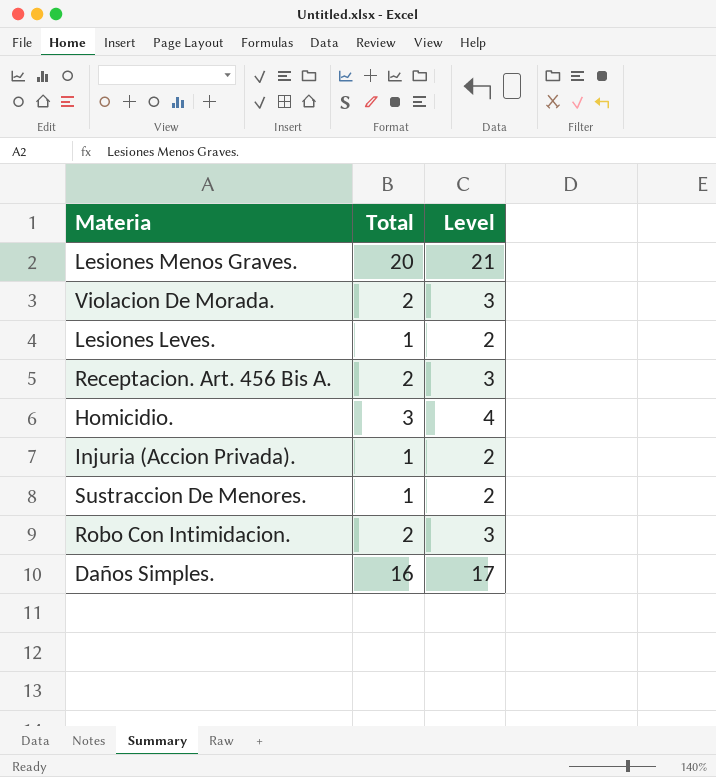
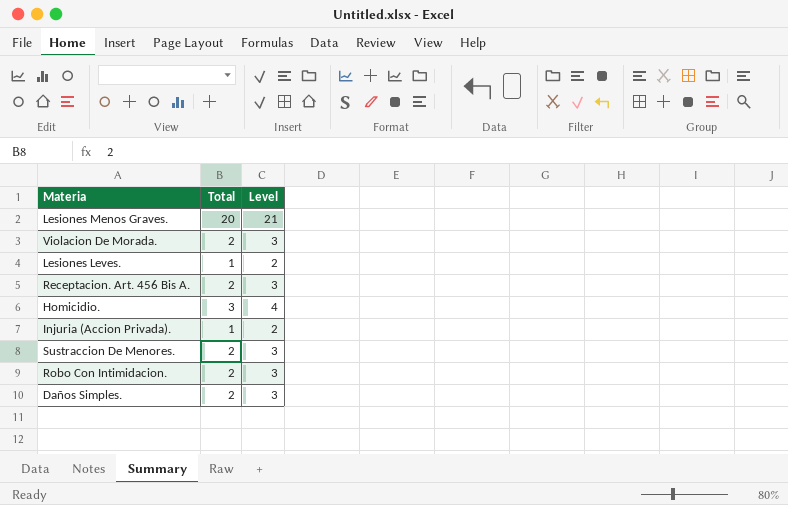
Sustraccion De Menores. | Total: 1 -> 2
Sustraccion De Menores. | Level: 2 -> 3
Daños Simples. | Total: 16 -> 2
Daños Simples. | Level: 17 -> 3

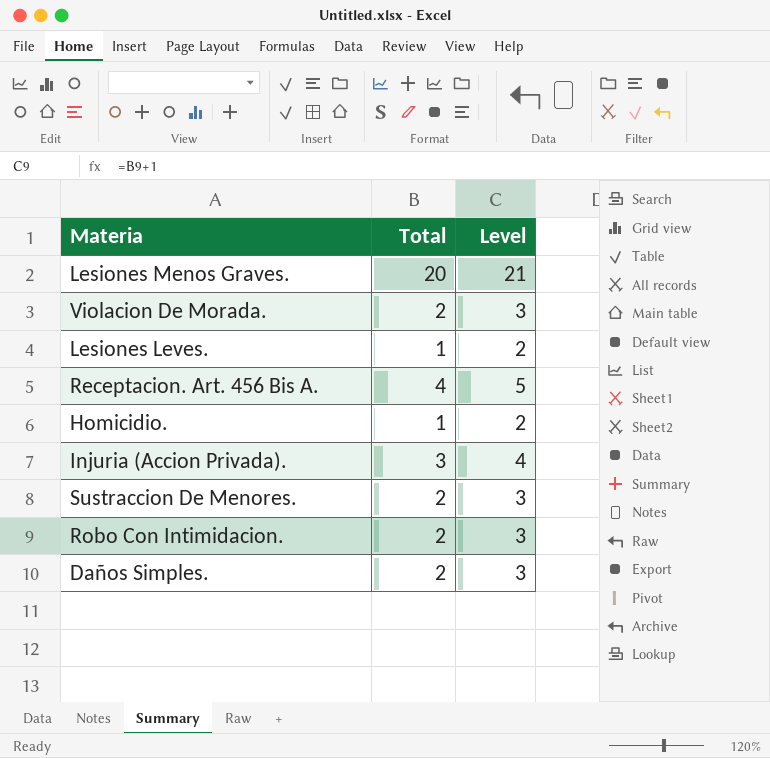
Receptacion. Art. 456 Bis A. | Total: 2 -> 4
Receptacion. Art. 456 Bis A. | Level: 3 -> 5
Homicidio. | Total: 3 -> 1
Homicidio. | Level: 4 -> 2
Injuria (Accion Privada). | Total: 1 -> 3
Injuria (Accion Privada). | Level: 2 -> 4

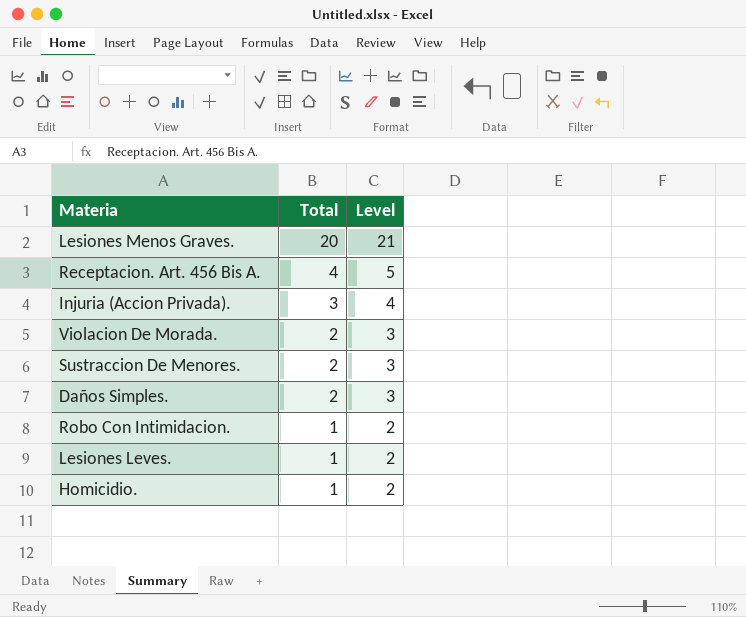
row order: none -> Total descending
Robo Con Intimidacion. | Total: 2 -> 1
Robo Con Intimidacion. | Level: 3 -> 2

